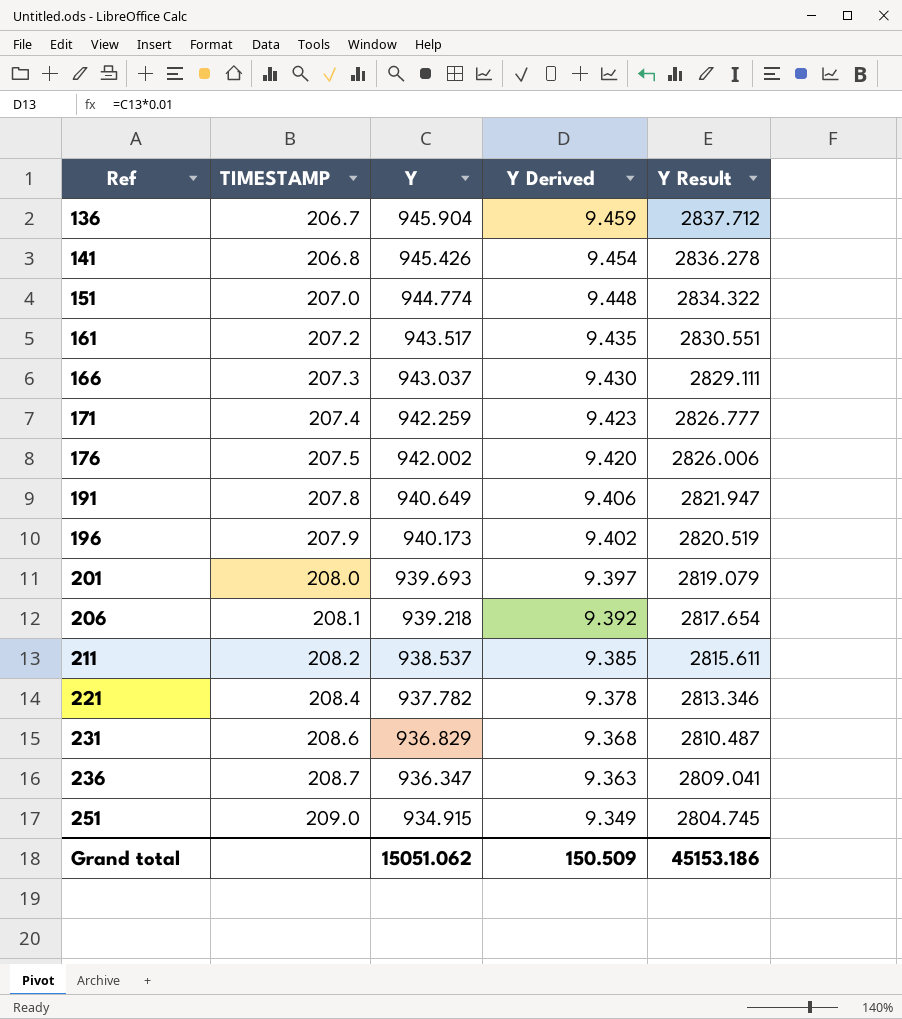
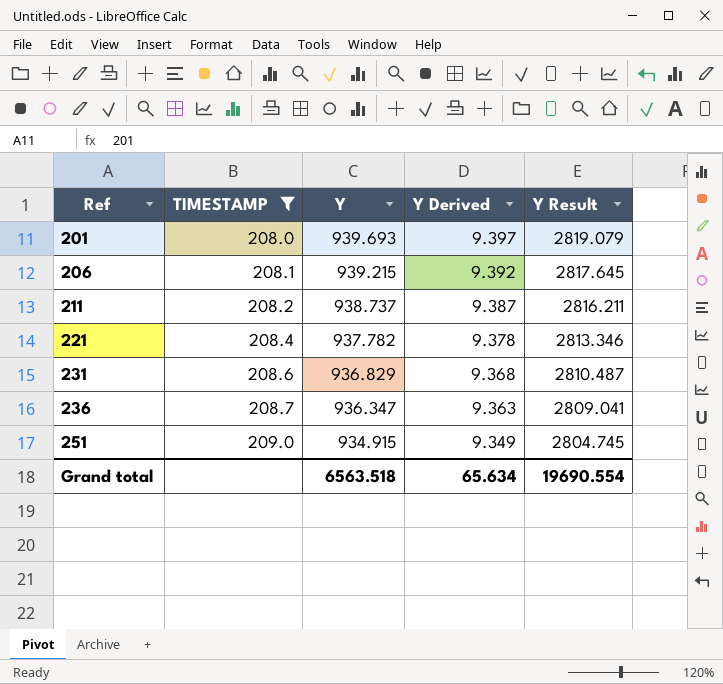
filter: none -> TIMESTAMP >= 208.0
206 | Y: 939.218 -> 939.215
206 | Y Result: 2817.654 -> 2817.645
211 | Y: 938.537 -> 938.737
211 | Y Derived: 9.385 -> 9.387
211 | Y Result: 2815.611 -> 2816.211
Grand total | Y: 15051.062 -> 6563.518
Grand total | Y Derived: 150.509 -> 65.634
Grand total | Y Result: 45153.186 -> 19690.554

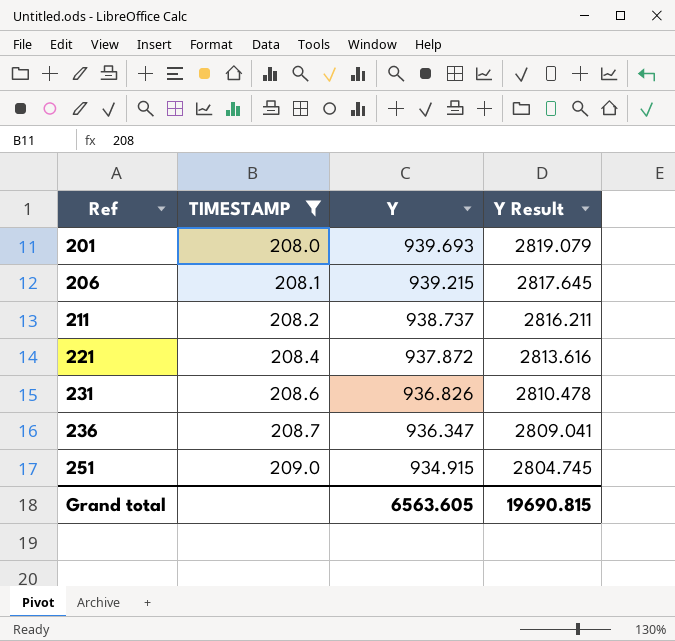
column Y Derived | formula: [Y] * 0.01 -> none
221 | Y: 937.782 -> 937.872
221 | Y Result: 2813.346 -> 2813.616
231 | Y: 936.829 -> 936.826
231 | Y Result: 2810.487 -> 2810.478
Grand total | Y: 6563.518 -> 6563.605
Grand total | Y Result: 19690.554 -> 19690.815

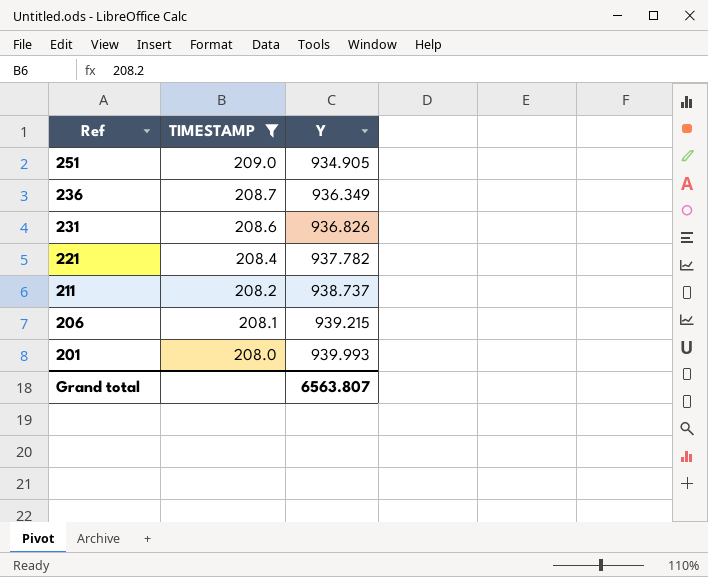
row order: Ref ascending -> Ref descending
column Y Result | formula: [Y] * 3 -> none
251 | Y: 934.915 -> 934.905
236 | Y: 936.347 -> 936.349
221 | Y: 937.872 -> 937.782
201 | Y: 939.693 -> 939.993
Grand total | Y: 6563.605 -> 6563.807

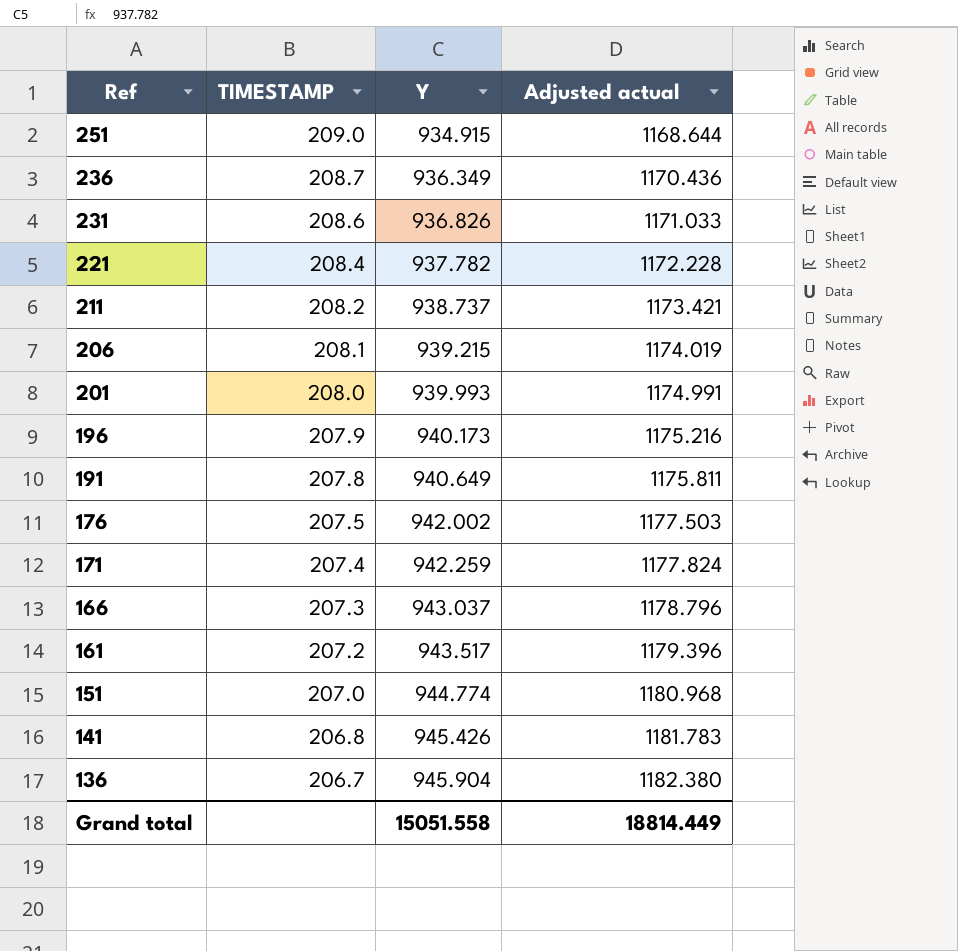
filter: TIMESTAMP >= 208.0 -> none
column Adjusted actual | formula: none -> [Y] * 1.25
251 | Y: 934.905 -> 934.915
Grand total | Y: 6563.807 -> 15051.558

